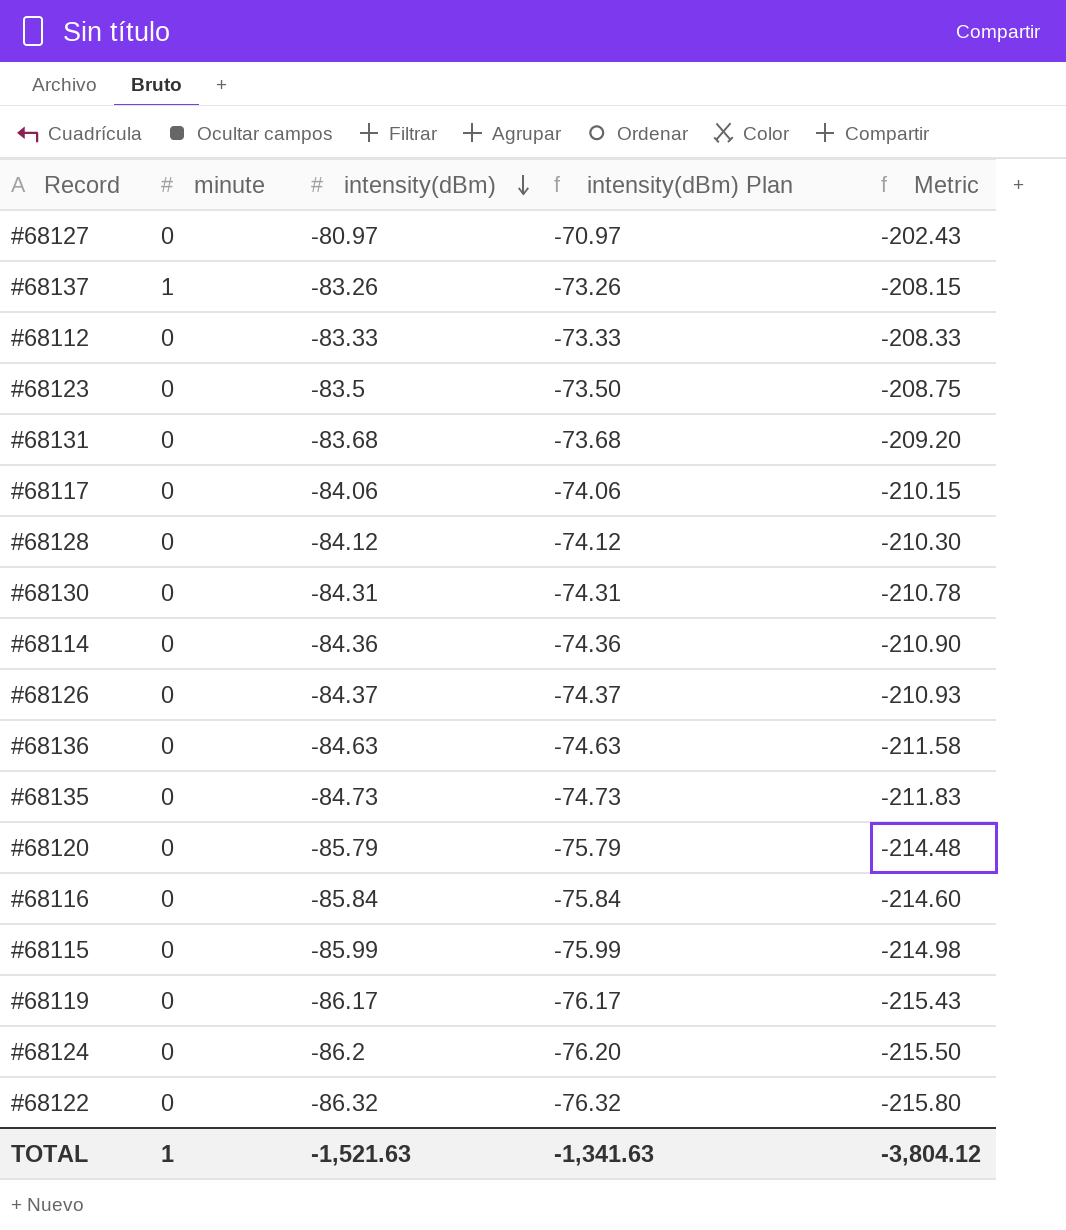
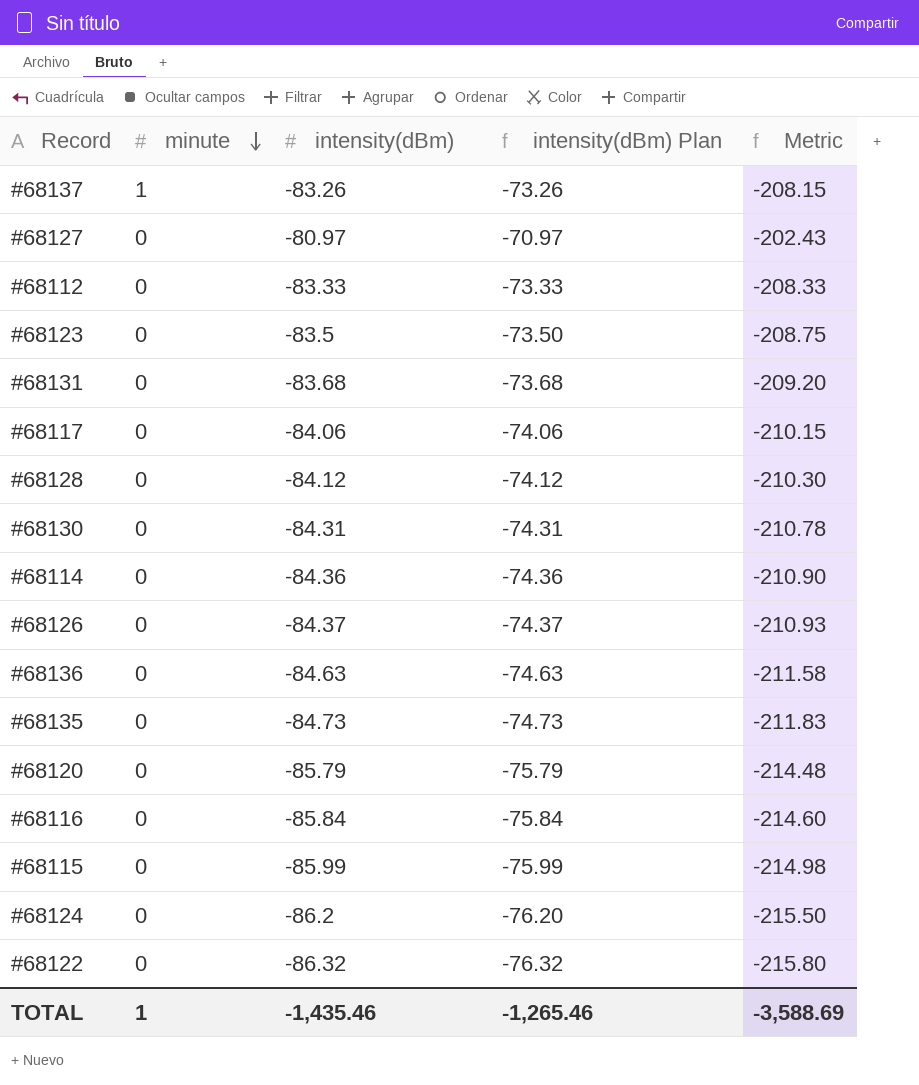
row order: intensity(dBm) descending -> minute descending
row #68119: 0 | -86.17 | -76.17 | -215.43 -> none
TOTAL | intensity(dBm): -1,521.63 -> -1,435.46
TOTAL | intensity(dBm) Plan: -1,341.63 -> -1,265.46
TOTAL | Metric: -3,804.12 -> -3,588.69

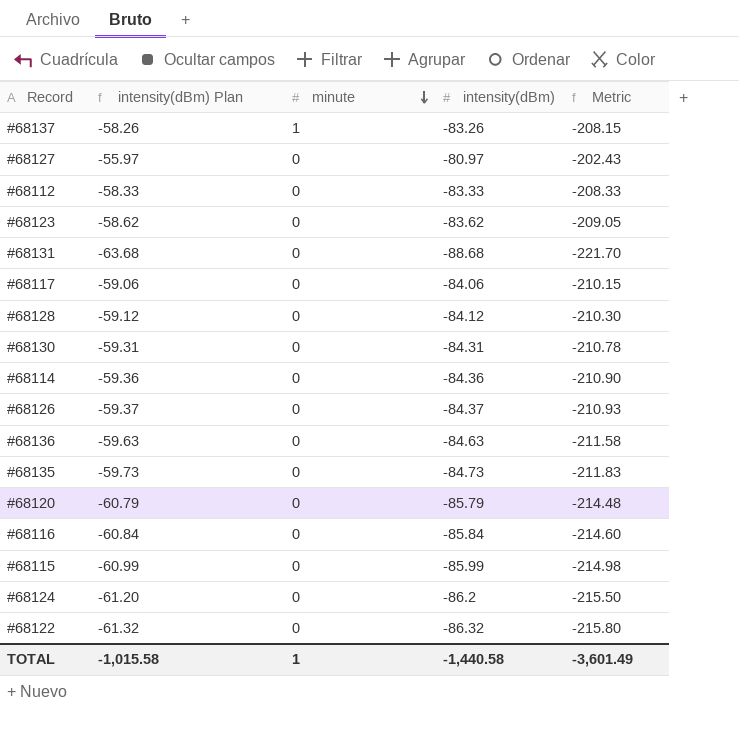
column intensity(dBm) Plan | formula: [intensity(dBm)] + 10 -> [intensity(dBm)] + 25
column intensity(dBm) Plan | position: 4 -> 2
#68123 | intensity(dBm): -83.5 -> -83.62
#68123 | Metric: -208.75 -> -209.05
#68131 | intensity(dBm): -83.68 -> -88.68
#68131 | Metric: -209.20 -> -221.70
TOTAL | intensity(dBm) Plan: -1,265.46 -> -1,015.58
TOTAL | intensity(dBm): -1,435.46 -> -1,440.58
TOTAL | Metric: -3,588.69 -> -3,601.49

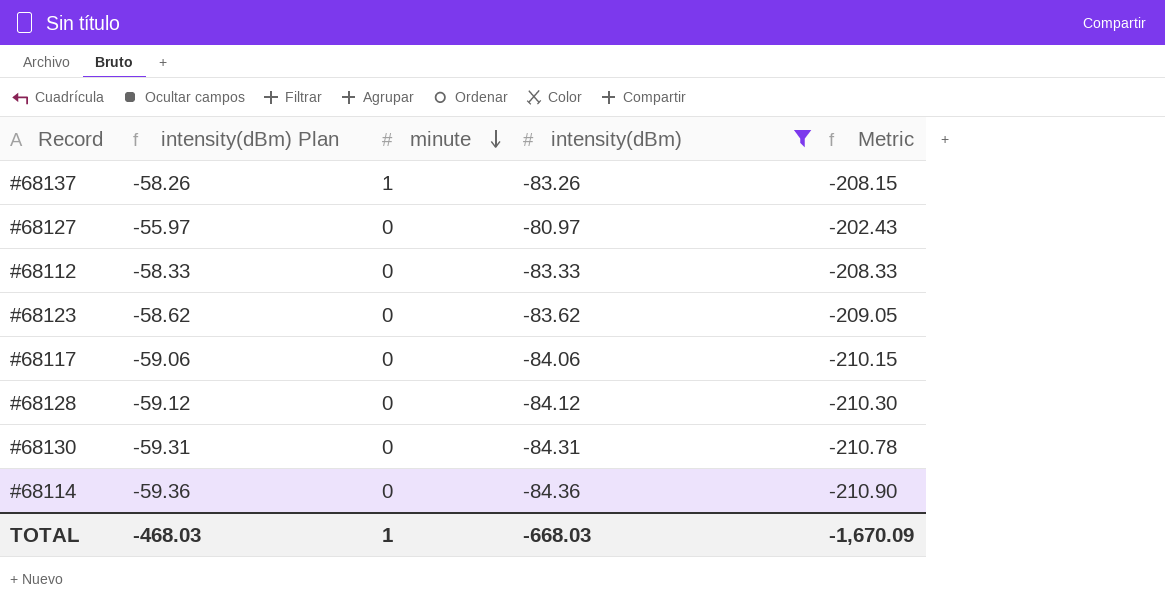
filter: none -> intensity(dBm) >= -84.36
TOTAL | intensity(dBm) Plan: -1,015.58 -> -468.03
TOTAL | intensity(dBm): -1,440.58 -> -668.03
TOTAL | Metric: -3,601.49 -> -1,670.09

